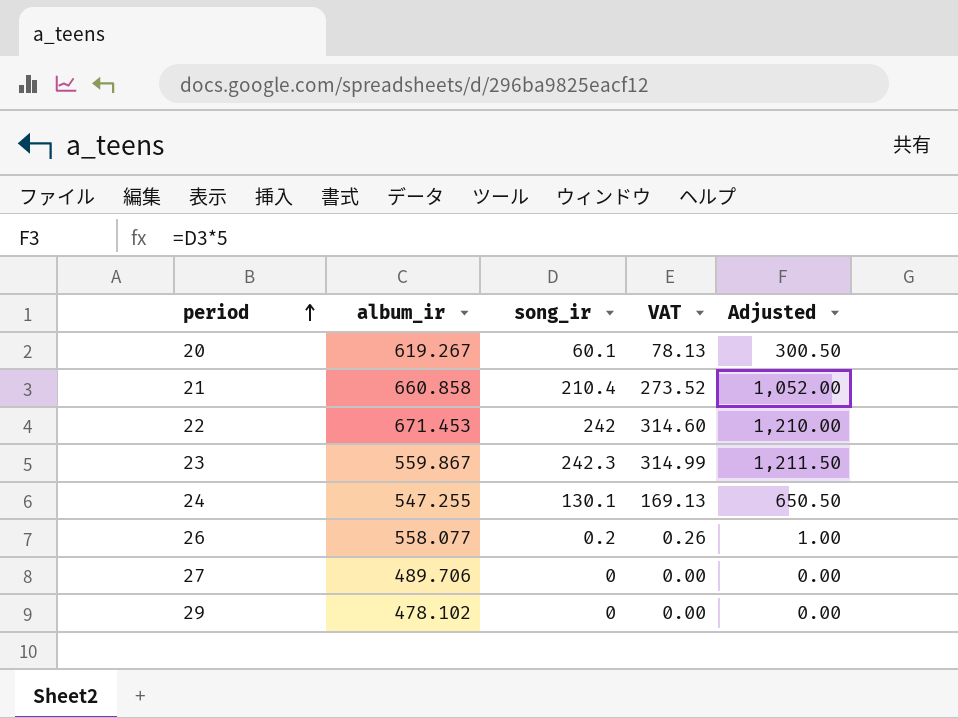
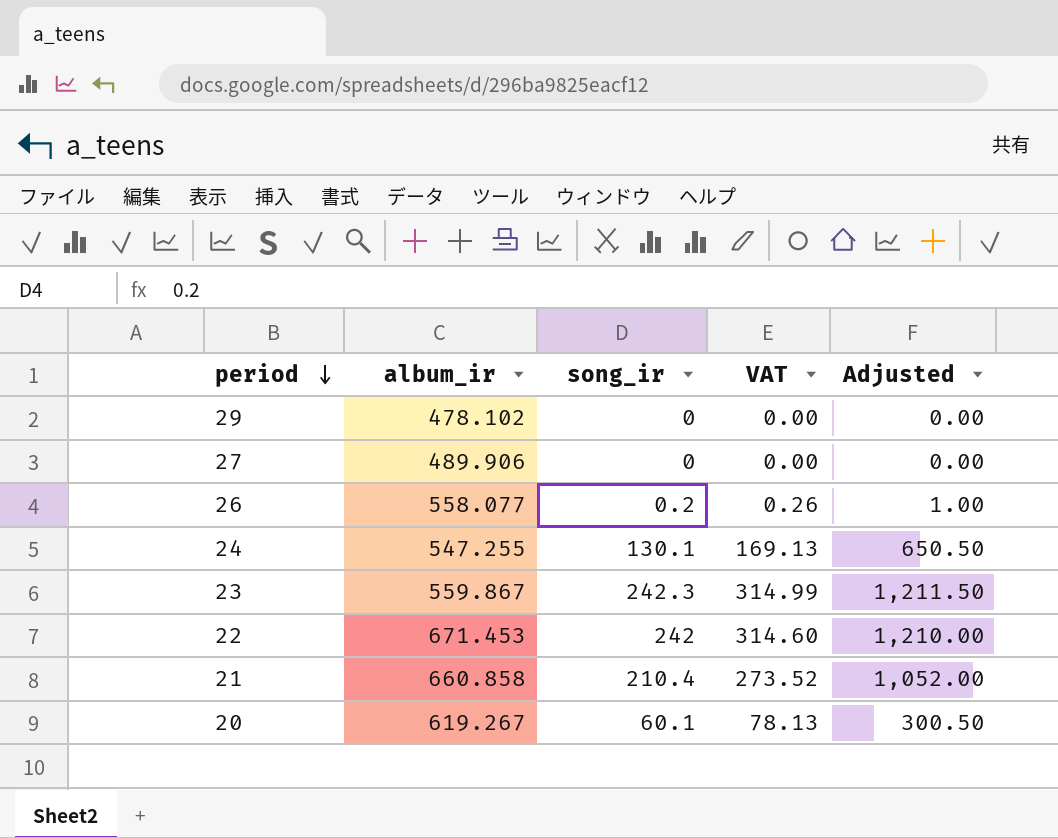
row order: period ascending -> period descending
27 | album_ir: 489.706 -> 489.906

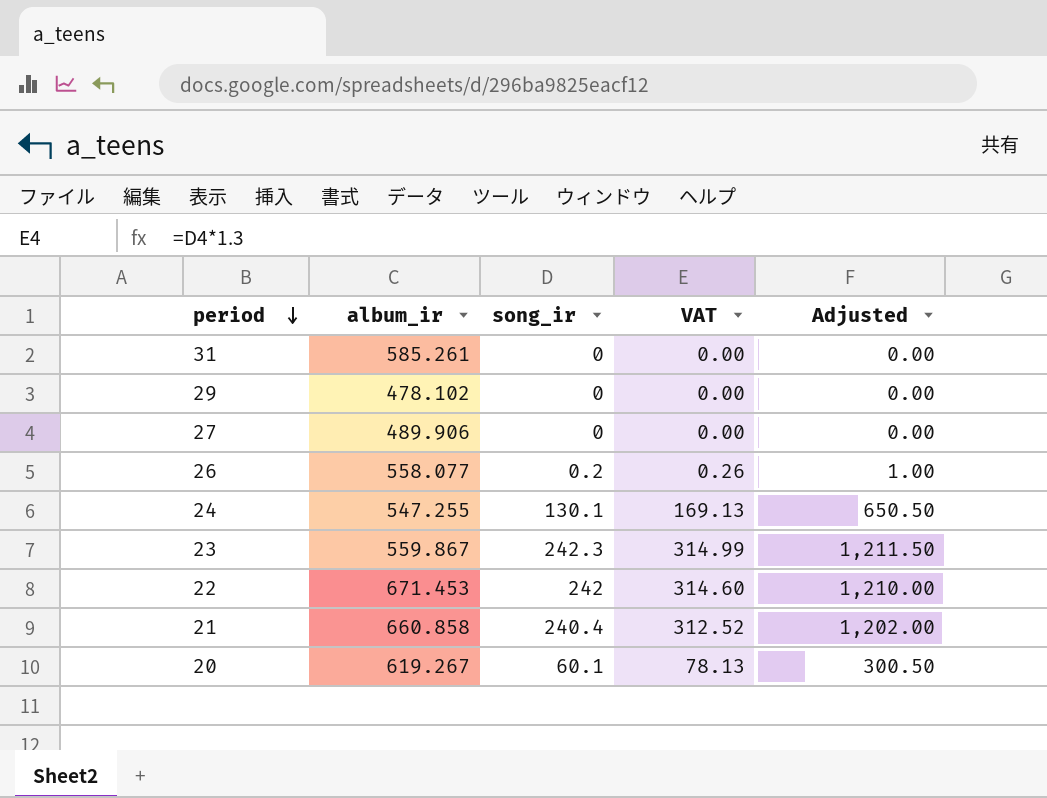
row 31: none -> 585.261 | 0 | 0.00 | 0.00
21 | song_ir: 210.4 -> 240.4
21 | VAT: 273.52 -> 312.52
21 | Adjusted: 1,052.00 -> 1,202.00

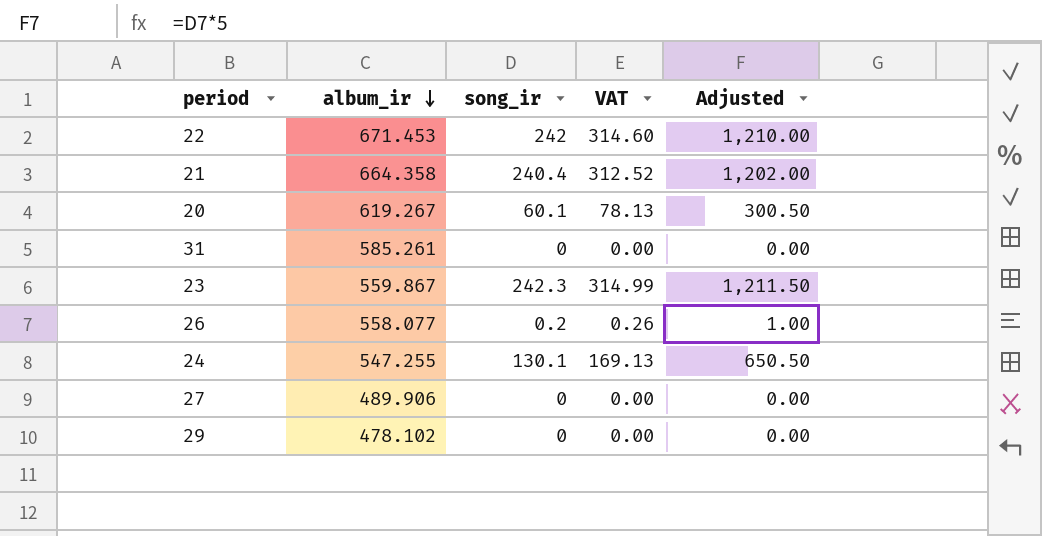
row order: period descending -> album_ir descending
21 | album_ir: 660.858 -> 664.358

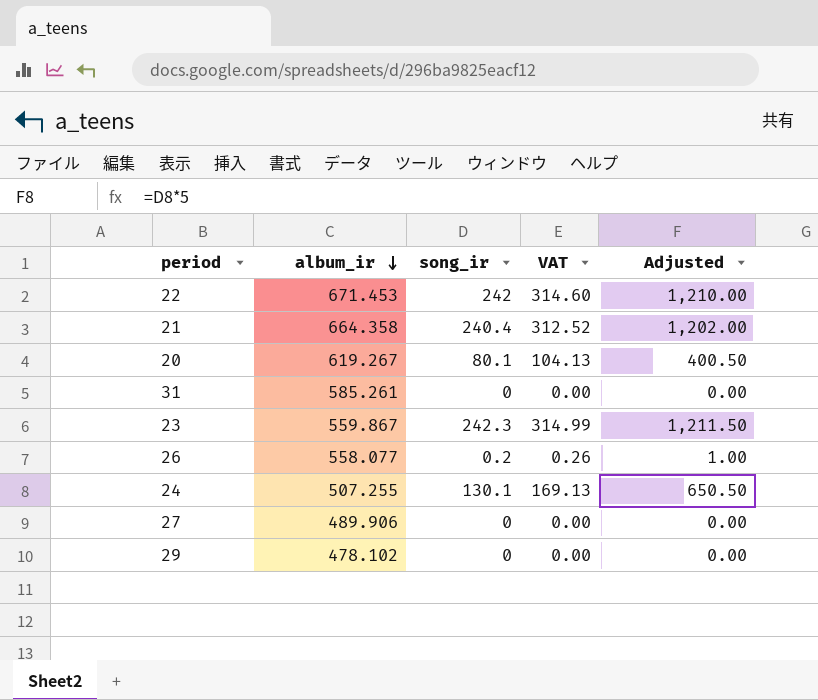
20 | song_ir: 60.1 -> 80.1
20 | VAT: 78.13 -> 104.13
20 | Adjusted: 300.50 -> 400.50
24 | album_ir: 547.255 -> 507.255

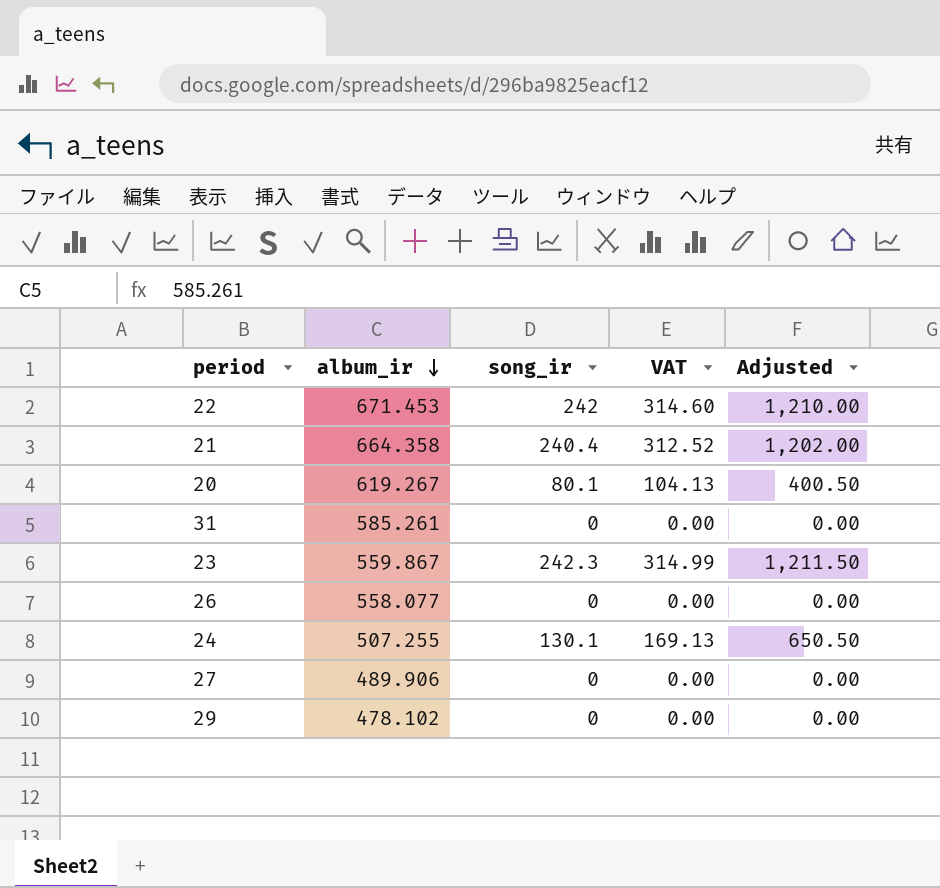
26 | song_ir: 0.2 -> 0
26 | VAT: 0.26 -> 0.00
26 | Adjusted: 1.00 -> 0.00

